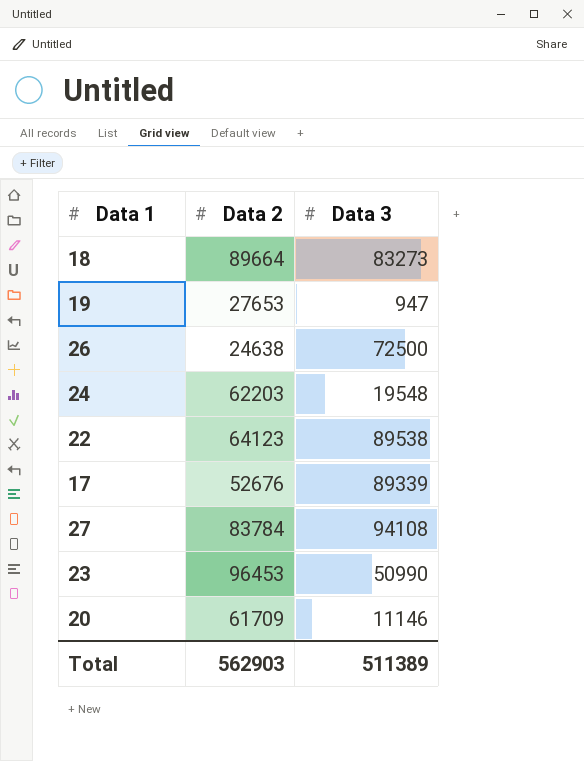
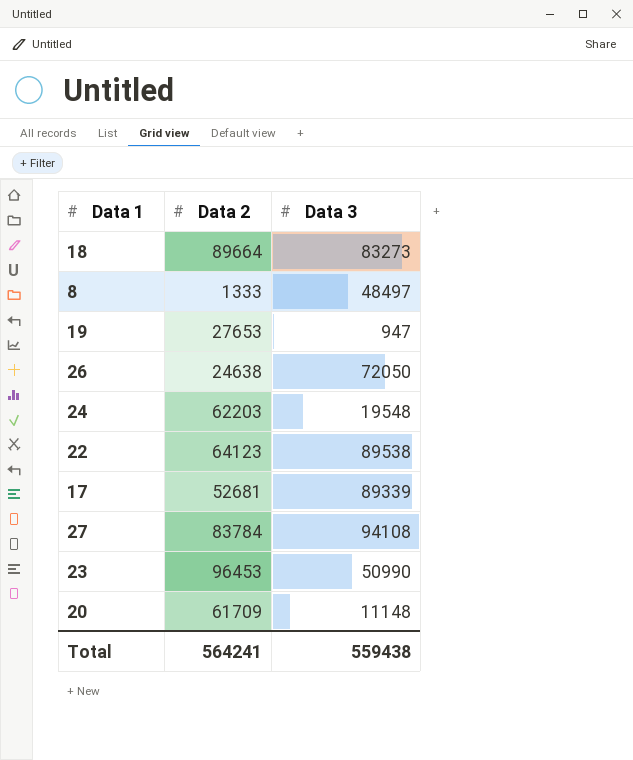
row 8: none -> 1333 | 48497
26 | Data 3: 72500 -> 72050
17 | Data 2: 52676 -> 52681
20 | Data 3: 11146 -> 11148
Total | Data 2: 562903 -> 564241
Total | Data 3: 511389 -> 559438

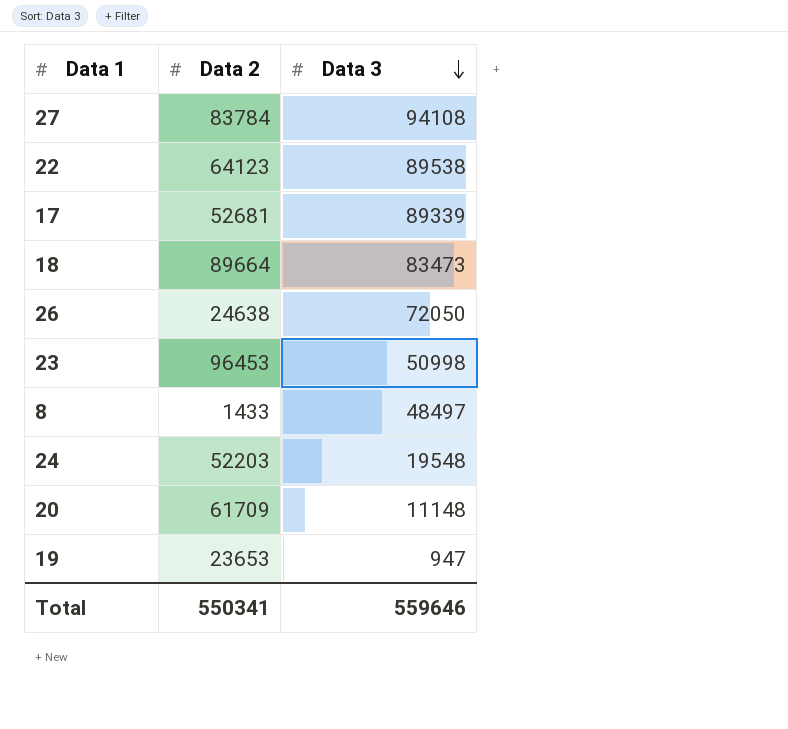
row order: none -> Data 3 descending
18 | Data 3: 83273 -> 83473
23 | Data 3: 50990 -> 50998
8 | Data 2: 1333 -> 1433
24 | Data 2: 62203 -> 52203
19 | Data 2: 27653 -> 23653
Total | Data 2: 564241 -> 550341
Total | Data 3: 559438 -> 559646

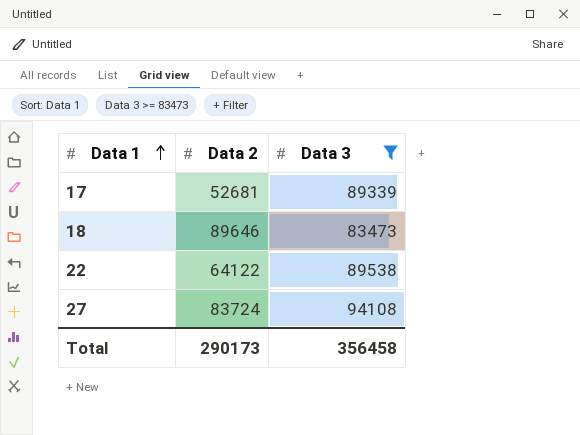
filter: none -> Data 3 >= 83473
row order: Data 3 descending -> Data 1 ascending
18 | Data 2: 89664 -> 89646
22 | Data 2: 64123 -> 64122
27 | Data 2: 83784 -> 83724
Total | Data 2: 550341 -> 290173
Total | Data 3: 559646 -> 356458

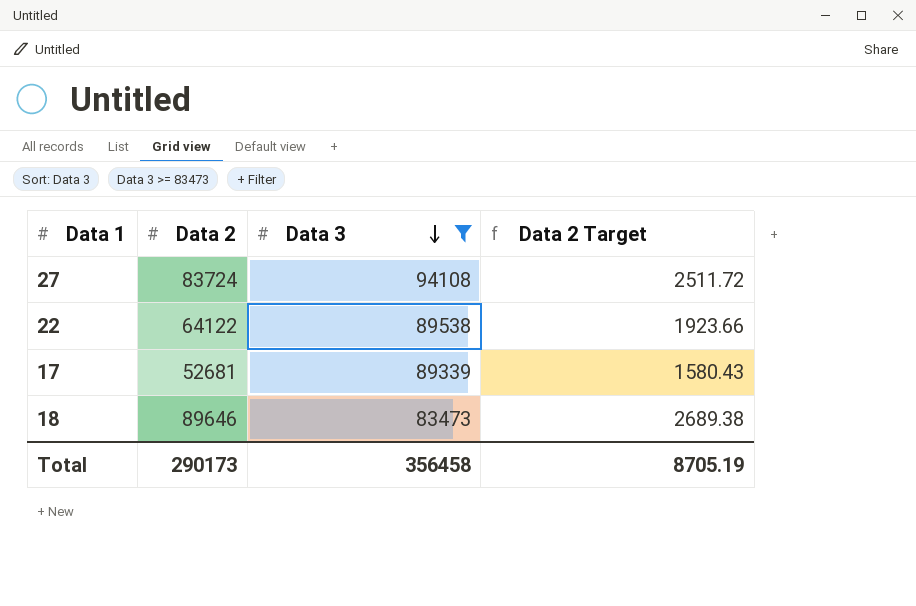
row order: Data 1 ascending -> Data 3 descending
column Data 2 Target | formula: none -> [Data 2] * 0.03

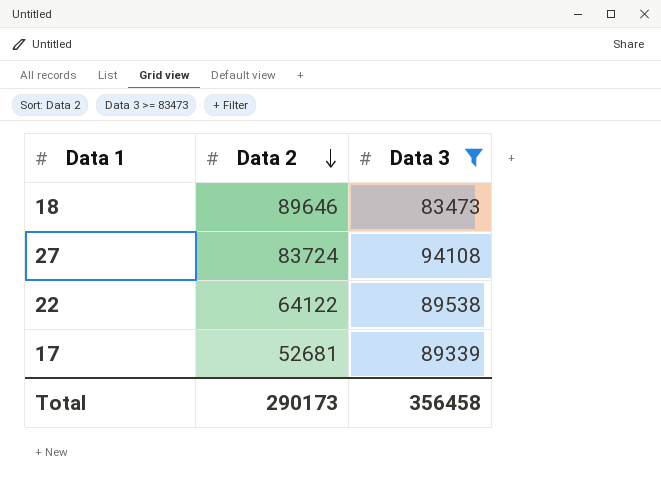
row order: Data 3 descending -> Data 2 descending
column Data 2 Target | formula: [Data 2] * 0.03 -> none

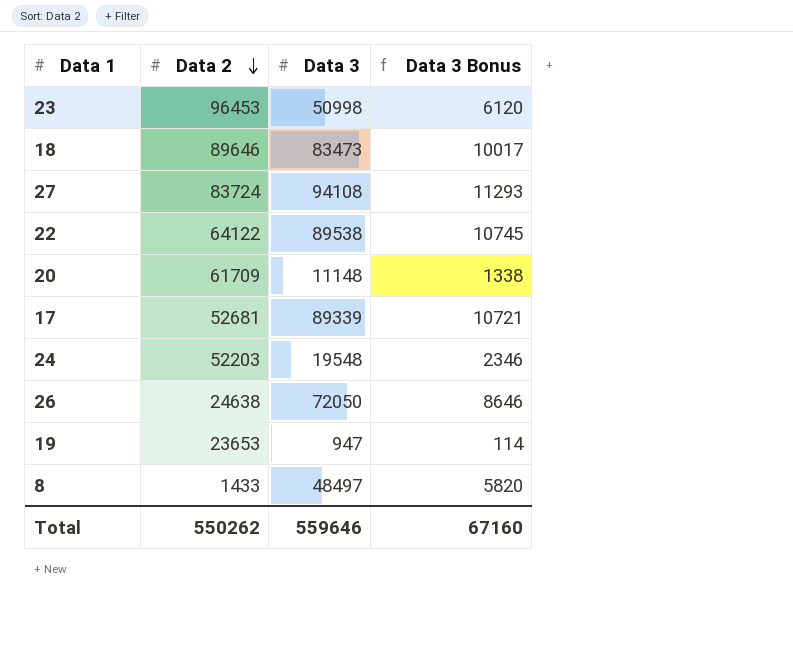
filter: Data 3 >= 83473 -> none
column Data 3 Bonus | formula: none -> [Data 3] * 0.12
Total | Data 2: 290173 -> 550262
Total | Data 3: 356458 -> 559646

